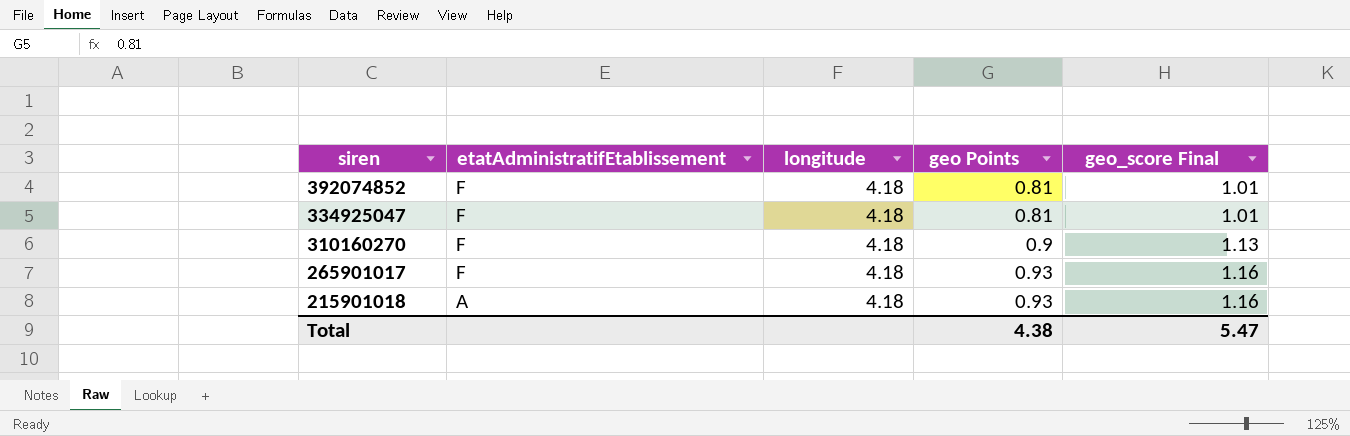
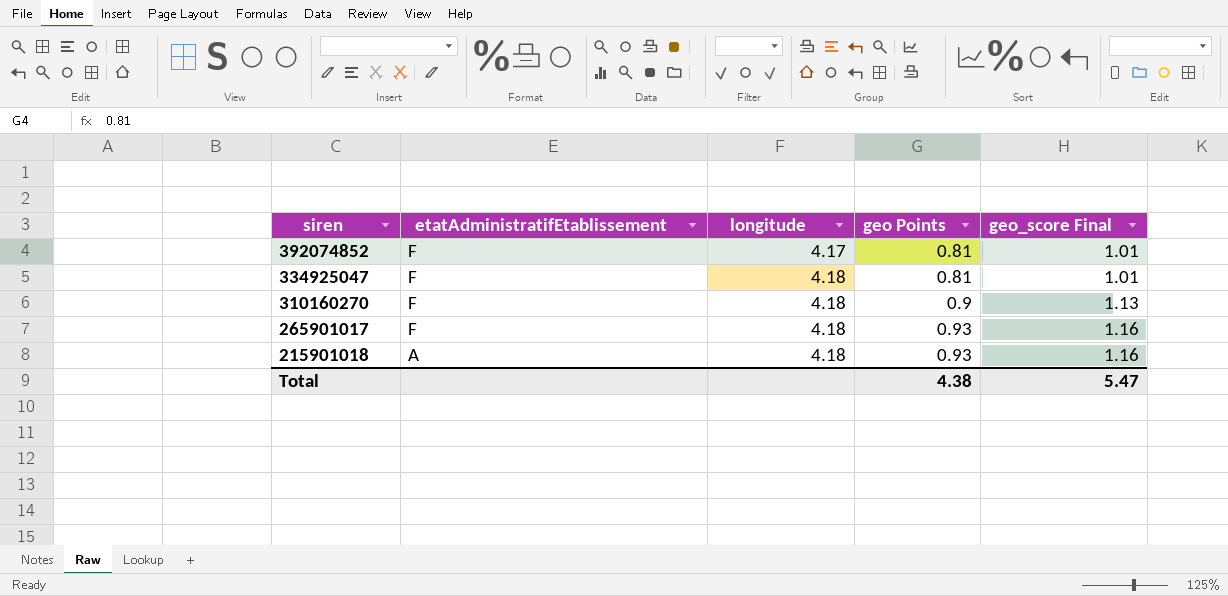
392074852 | longitude: 4.18 -> 4.17

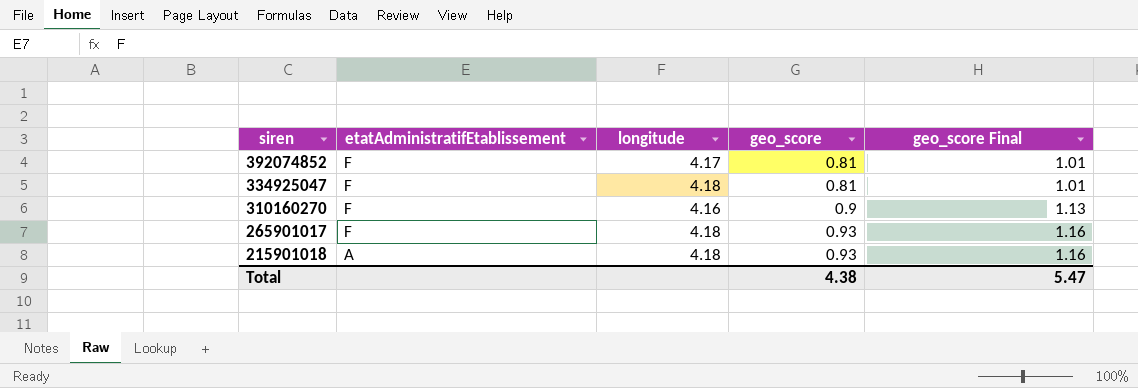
column name: geo Points -> geo_score
310160270 | longitude: 4.18 -> 4.16

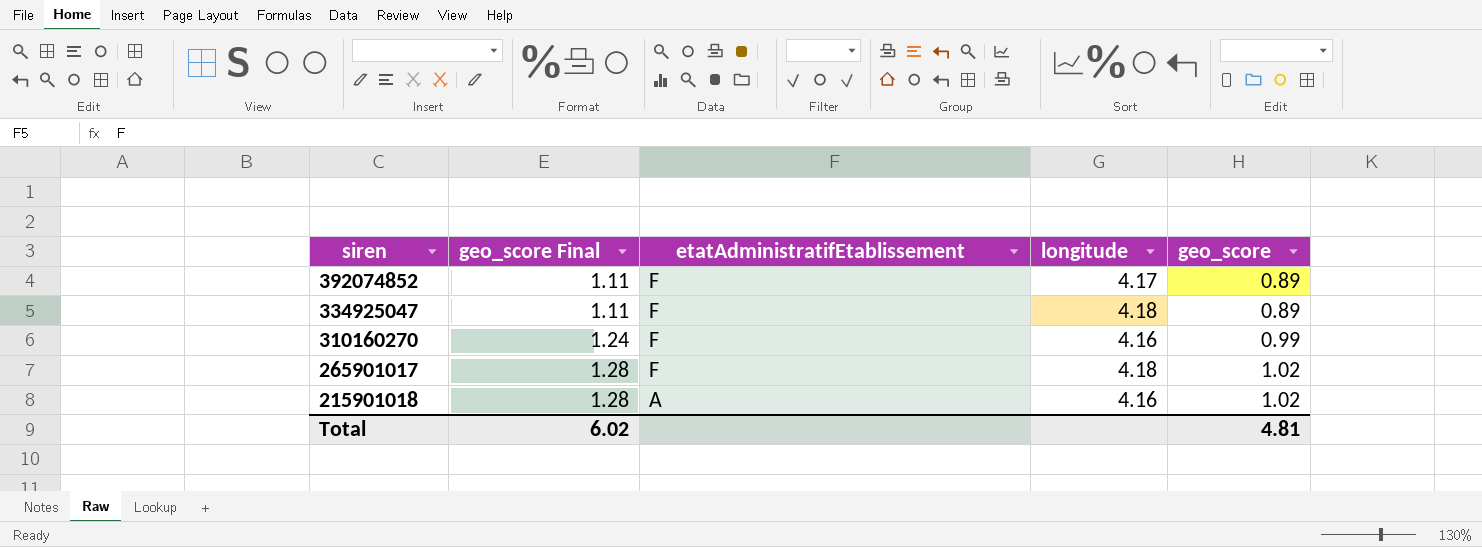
column geo_score Final | position: 5 -> 2
392074852 | geo_score Final: 1.01 -> 1.11
392074852 | geo_score: 0.81 -> 0.89
334925047 | geo_score Final: 1.01 -> 1.11
334925047 | geo_score: 0.81 -> 0.89
310160270 | geo_score Final: 1.13 -> 1.24
310160270 | geo_score: 0.9 -> 0.99
265901017 | geo_score Final: 1.16 -> 1.28
265901017 | geo_score: 0.93 -> 1.02
215901018 | geo_score Final: 1.16 -> 1.28
215901018 | longitude: 4.18 -> 4.16
215901018 | geo_score: 0.93 -> 1.02
Total | geo_score Final: 5.47 -> 6.02
Total | geo_score: 4.38 -> 4.81

